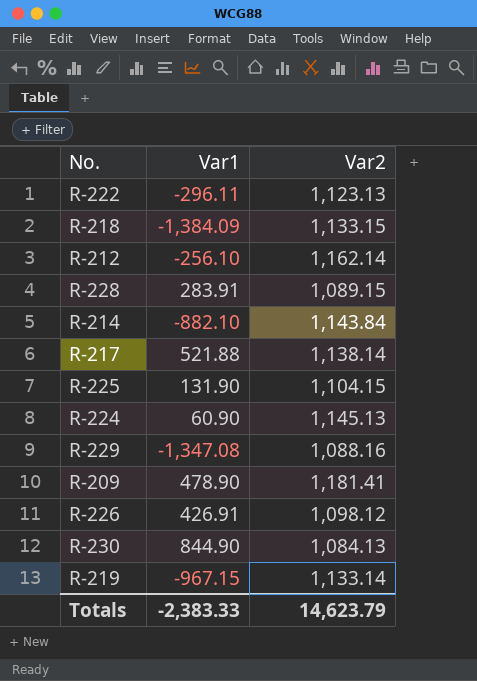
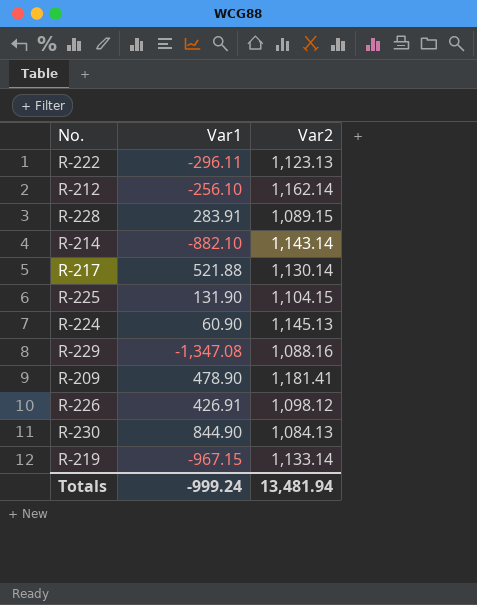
row R-218: -1,384.09 | 1,133.15 -> none
R-214 | Var2: 1,143.84 -> 1,143.14
R-217 | Var2: 1,138.14 -> 1,130.14
Totals | Var1: -2,383.33 -> -999.24
Totals | Var2: 14,623.79 -> 13,481.94

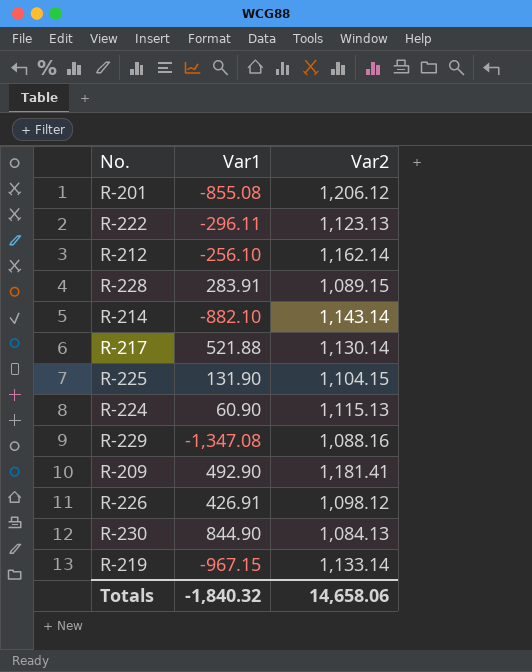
row R-201: none -> -855.08 | 1,206.12
R-224 | Var2: 1,145.13 -> 1,115.13
R-209 | Var1: 478.90 -> 492.90
Totals | Var1: -999.24 -> -1,840.32
Totals | Var2: 13,481.94 -> 14,658.06

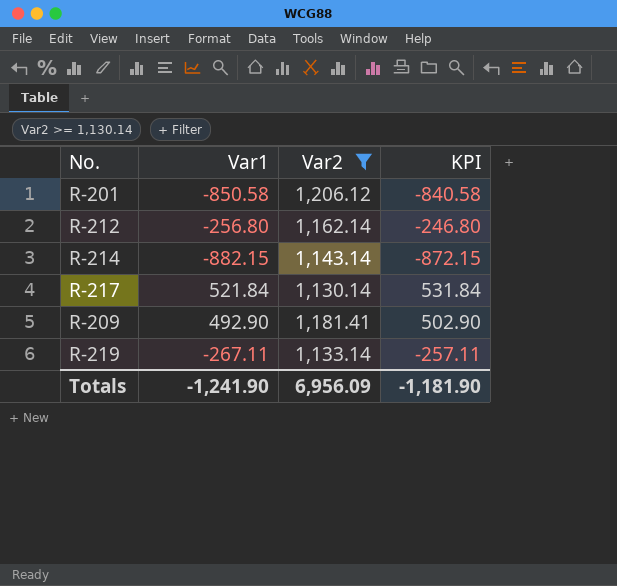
filter: none -> Var2 >= 1,130.14
column KPI | formula: none -> [Var1] + 10
R-201 | Var1: -855.08 -> -850.58
R-212 | Var1: -256.10 -> -256.80
R-214 | Var1: -882.10 -> -882.15
R-217 | Var1: 521.88 -> 521.84
R-219 | Var1: -967.15 -> -267.11
Totals | Var1: -1,840.32 -> -1,241.90
Totals | Var2: 14,658.06 -> 6,956.09

